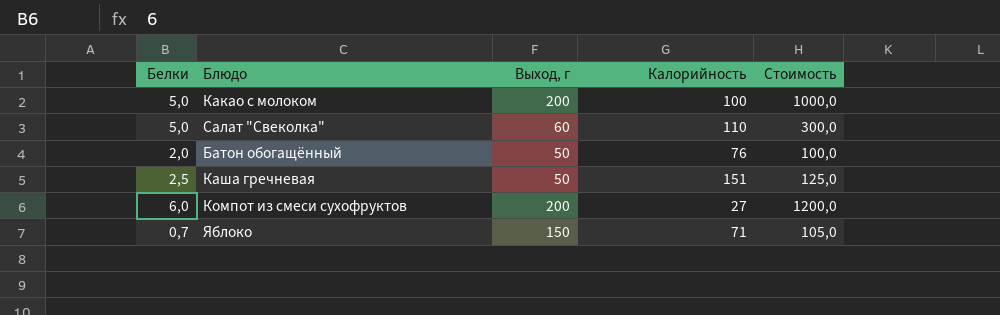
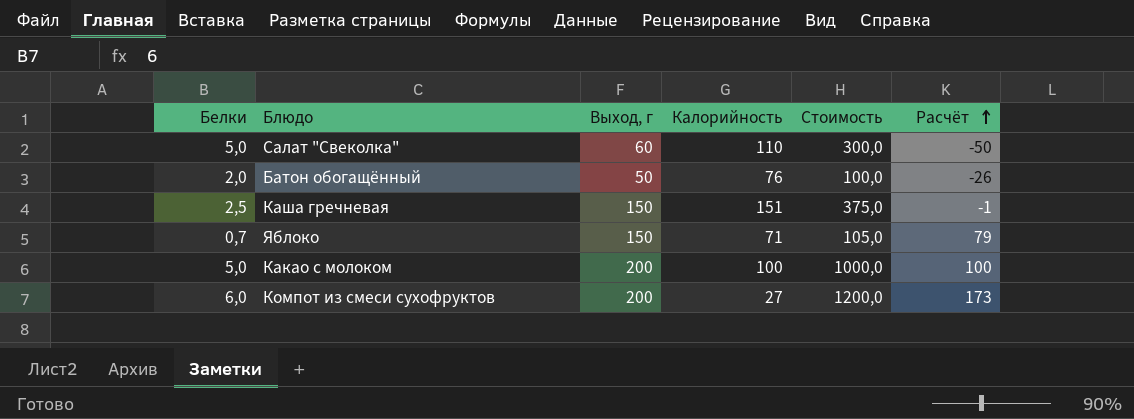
row order: none -> Расчёт ascending
column Расчёт | formula: none -> [Выход, г] - [Калорийность]
Каша гречневая | Выход, г: 50 -> 150
Каша гречневая | Стоимость: 125,0 -> 375,0

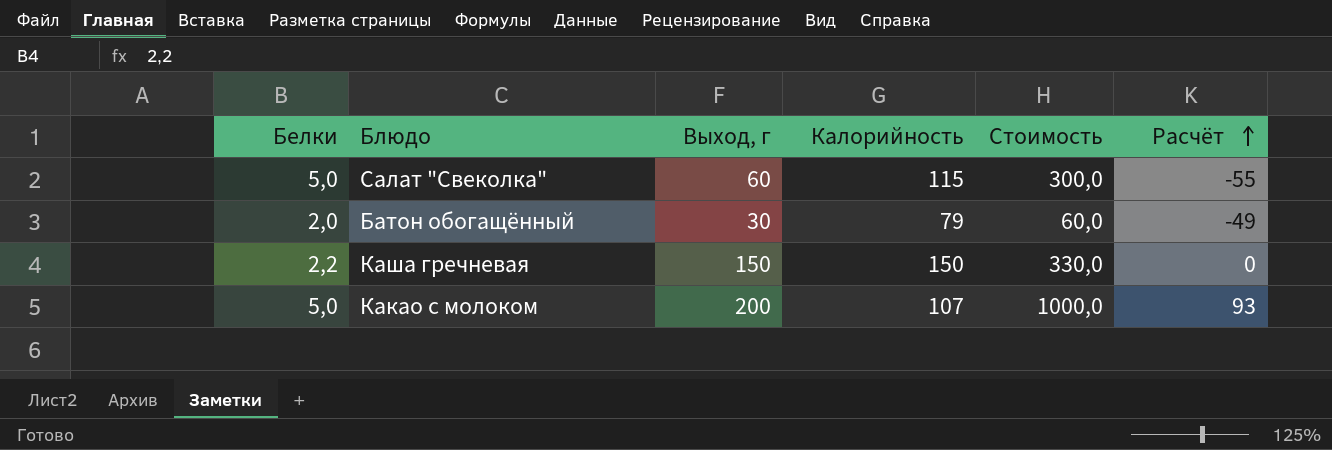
row Яблоко: 0,7 | 150 | 71 | 105,0 | 79 -> none
row Компот из смеси сухофруктов: 6,0 | 200 | 27 | 1200,0 | 173 -> none
Салат "Свеколка" | Калорийность: 110 -> 115
Салат "Свеколка" | Расчёт: -50 -> -55
Батон обогащённый | Выход, г: 50 -> 30
Батон обогащённый | Калорийность: 76 -> 79
Батон обогащённый | Стоимость: 100,0 -> 60,0
Батон обогащённый | Расчёт: -26 -> -49
Каша гречневая | Белки: 2,5 -> 2,2
Каша гречневая | Калорийность: 151 -> 150
Каша гречневая | Стоимость: 375,0 -> 330,0
Каша гречневая | Расчёт: -1 -> 0
Какао с молоком | Калорийность: 100 -> 107
Какао с молоком | Расчёт: 100 -> 93

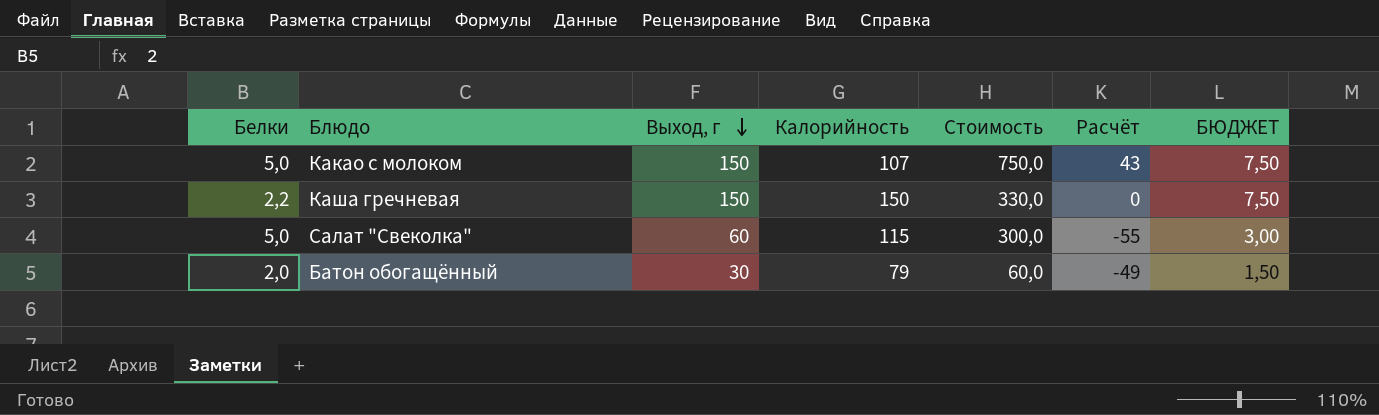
row order: Расчёт ascending -> Выход, г descending
column БЮДЖЕТ | formula: none -> [Выход, г] * 0,05
Какао с молоком | Выход, г: 200 -> 150
Какао с молоком | Стоимость: 1000,0 -> 750,0
Какао с молоком | Расчёт: 93 -> 43

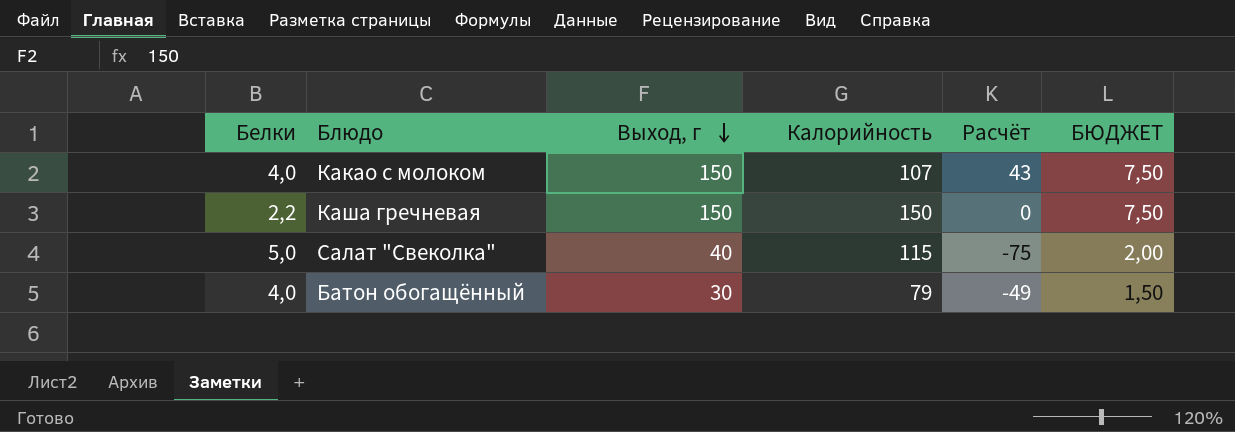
column Стоимость | formula: [Белки] * [Выход, г] -> none
Какао с молоком | Белки: 5,0 -> 4,0
Салат "Свеколка" | Выход, г: 60 -> 40
Салат "Свеколка" | Расчёт: -55 -> -75
Салат "Свеколка" | БЮДЖЕТ: 3,00 -> 2,00
Батон обогащённый | Белки: 2,0 -> 4,0

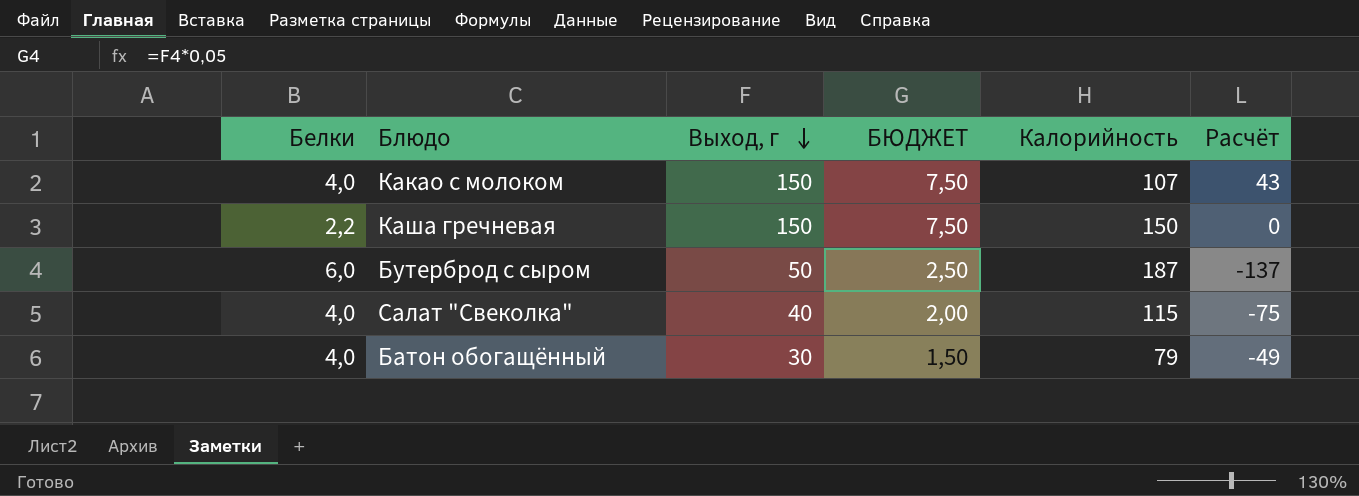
column БЮДЖЕТ | position: 6 -> 4
row Бутерброд с сыром: none -> 6,0 | 50 | 2,50 | 187 | -137
Салат "Свеколка" | Белки: 5,0 -> 4,0

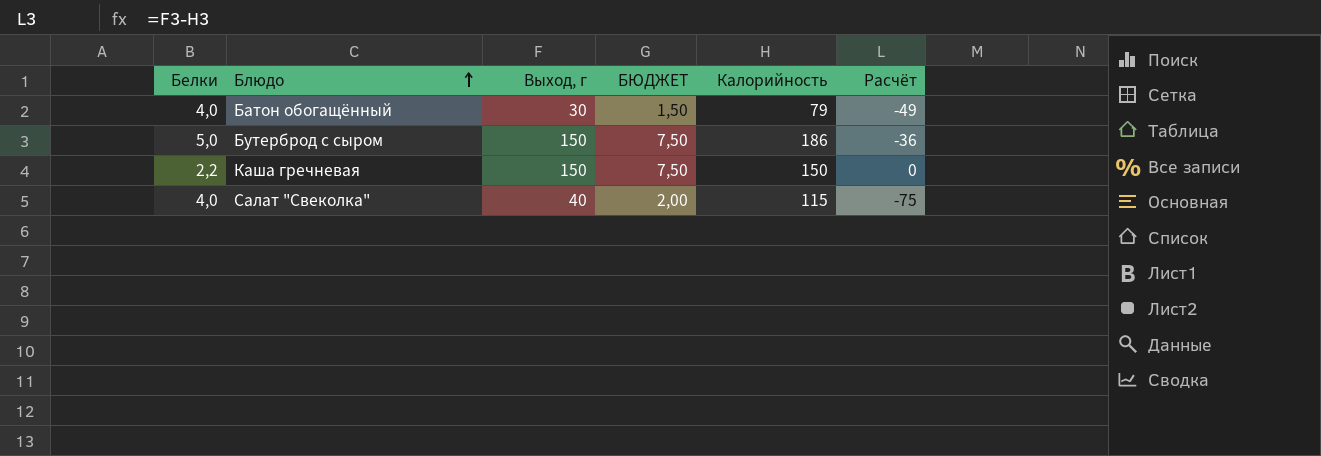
row order: Выход, г descending -> Блюдо ascending
row Какао с молоком: 4,0 | 150 | 7,50 | 107 | 43 -> none
Бутерброд с сыром | Белки: 6,0 -> 5,0
Бутерброд с сыром | Выход, г: 50 -> 150
Бутерброд с сыром | БЮДЖЕТ: 2,50 -> 7,50
Бутерброд с сыром | Калорийность: 187 -> 186
Бутерброд с сыром | Расчёт: -137 -> -36

